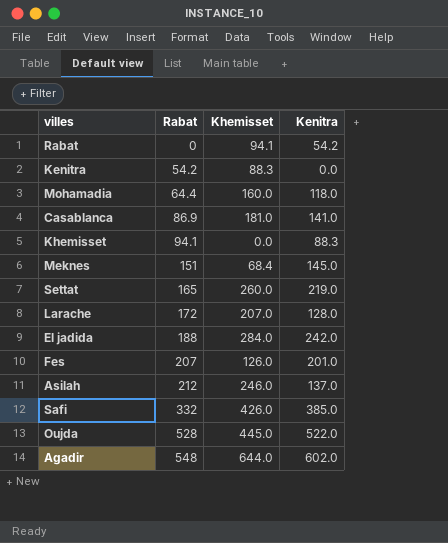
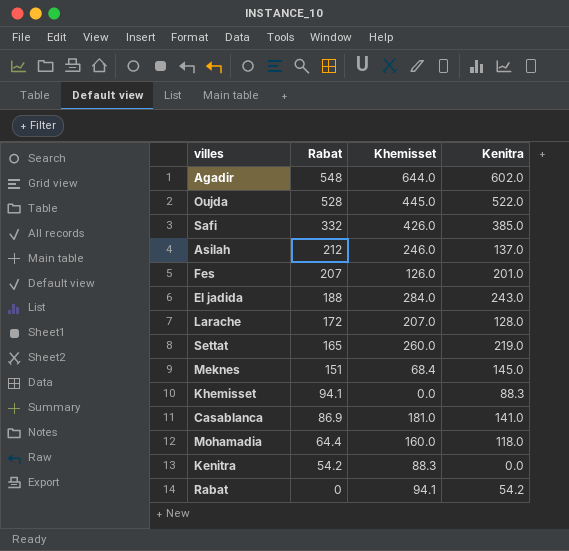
row order: Rabat ascending -> Rabat descending
El jadida | Kenitra: 242.0 -> 243.0

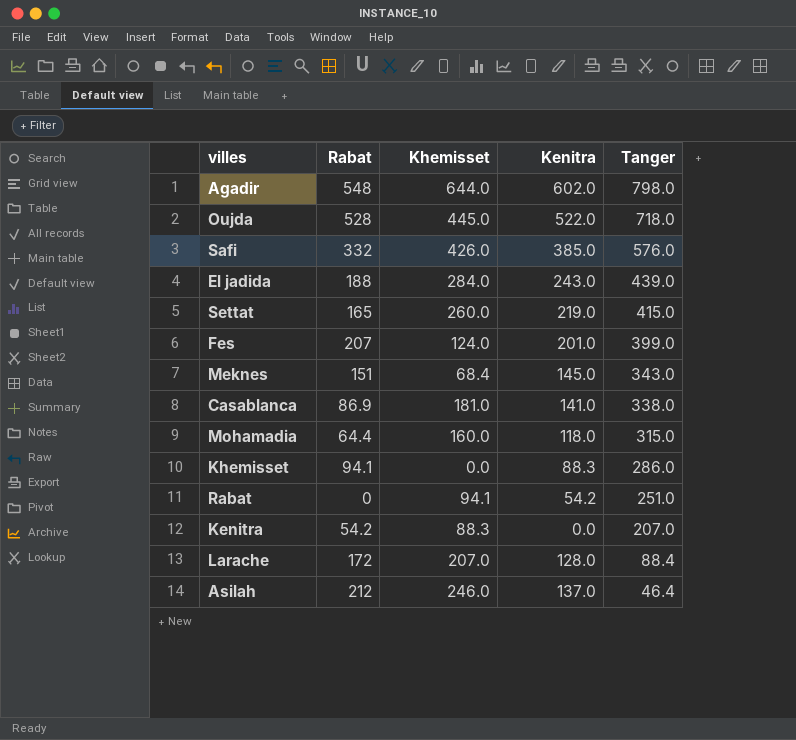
row order: Rabat descending -> Tanger descending
column Tanger | position: none -> 5
Fes | Khemisset: 126.0 -> 124.0

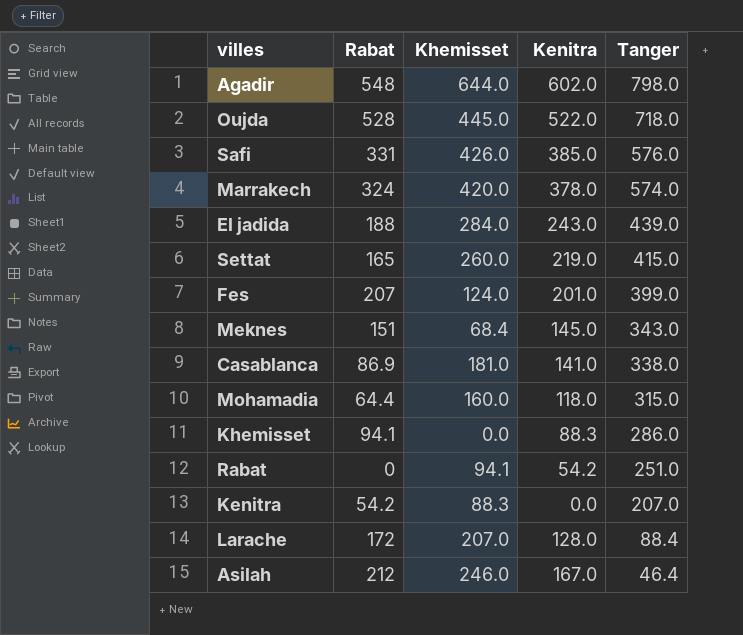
Safi | Rabat: 332 -> 331
row Marrakech: none -> 324 | 420.0 | 378.0 | 574.0
Asilah | Kenitra: 137.0 -> 167.0

